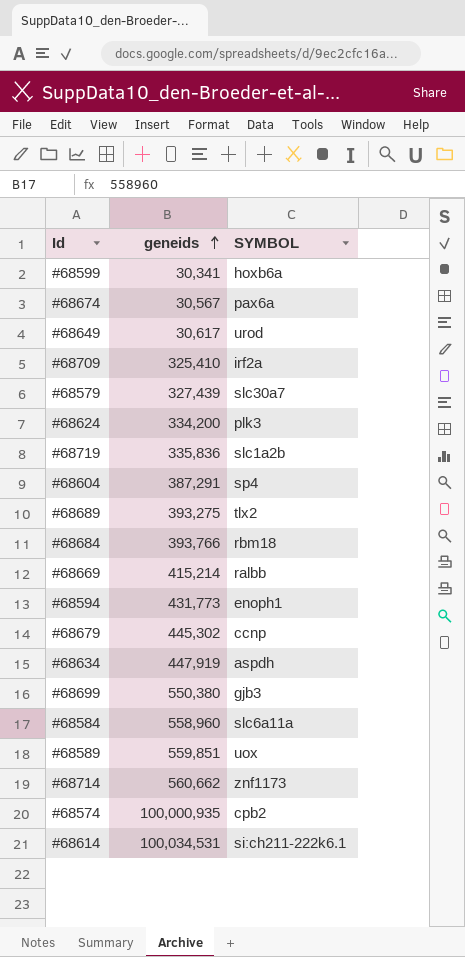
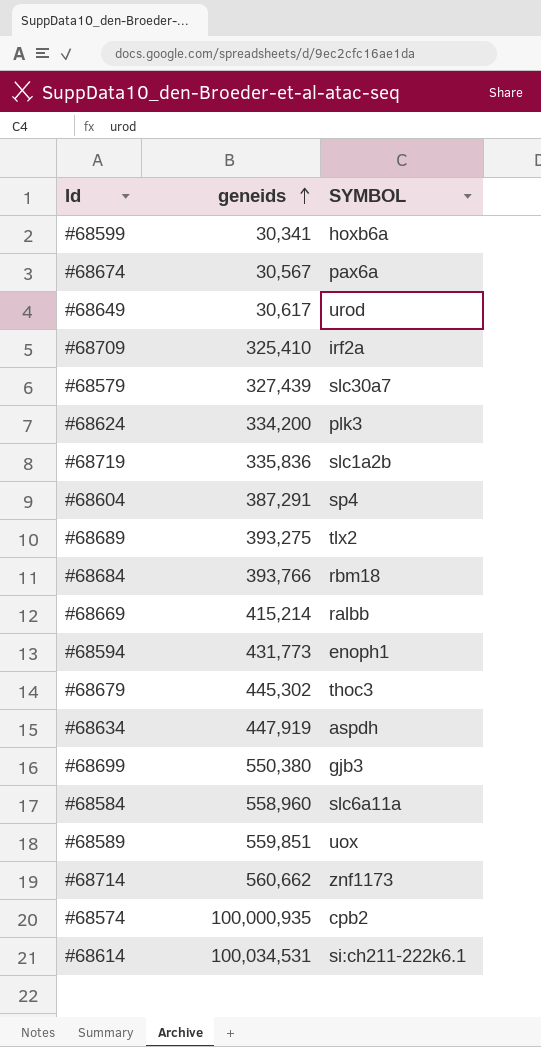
#68679 | SYMBOL: ccnp -> thoc3

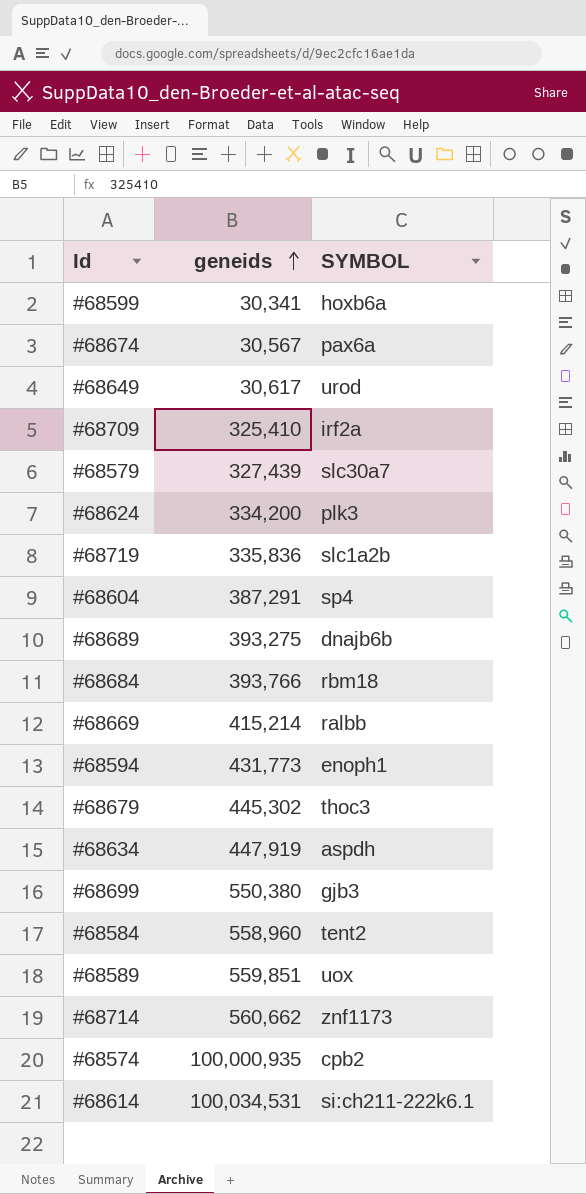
#68689 | SYMBOL: tlx2 -> dnajb6b
#68584 | SYMBOL: slc6a11a -> tent2

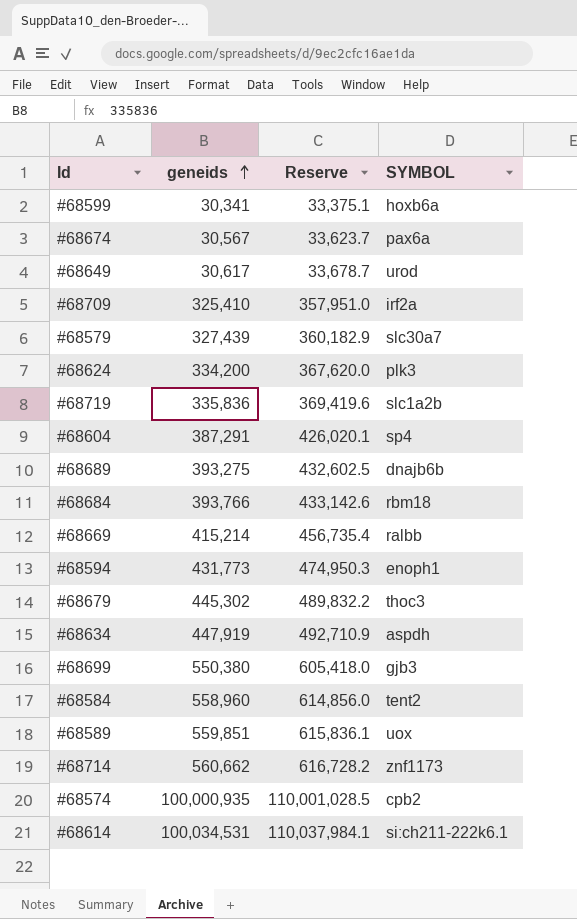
column Reserve | formula: none -> [geneids] * 1.1

